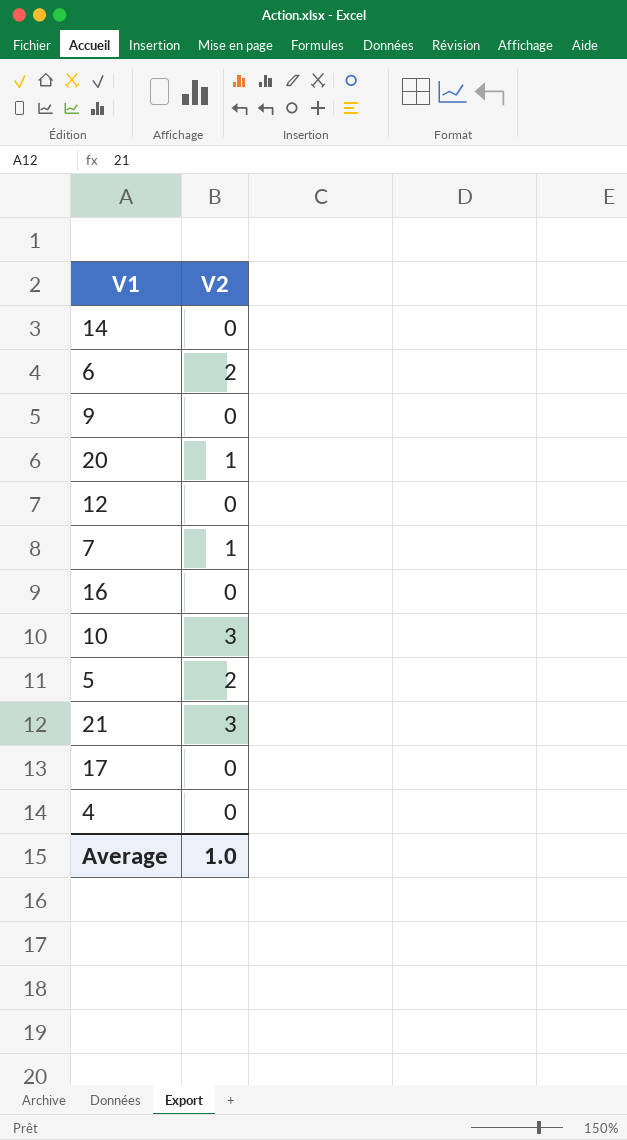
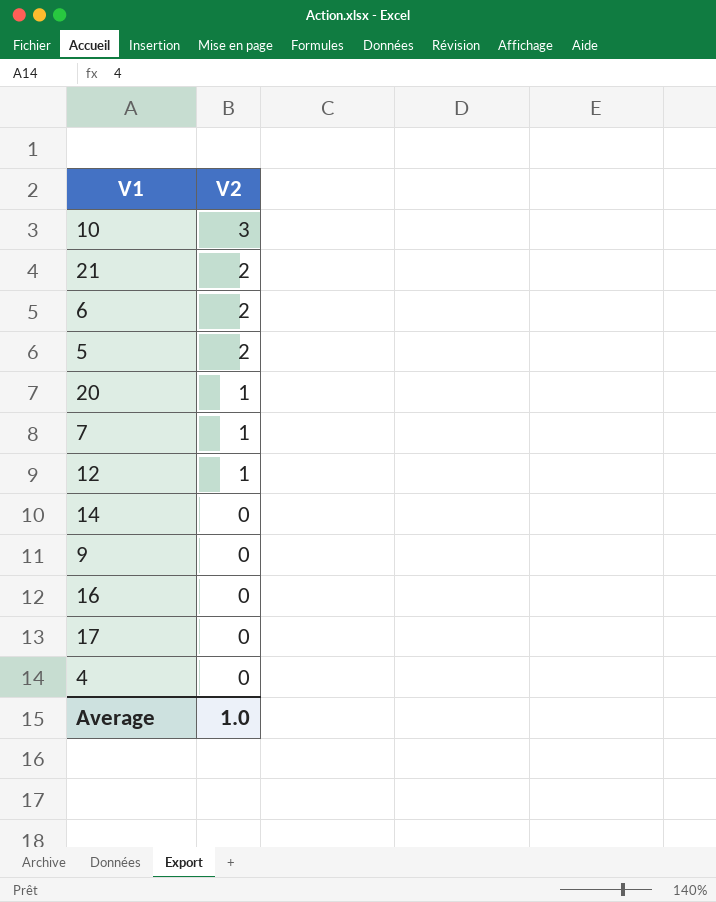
row order: none -> V2 descending
21 | V2: 3 -> 2
12 | V2: 0 -> 1

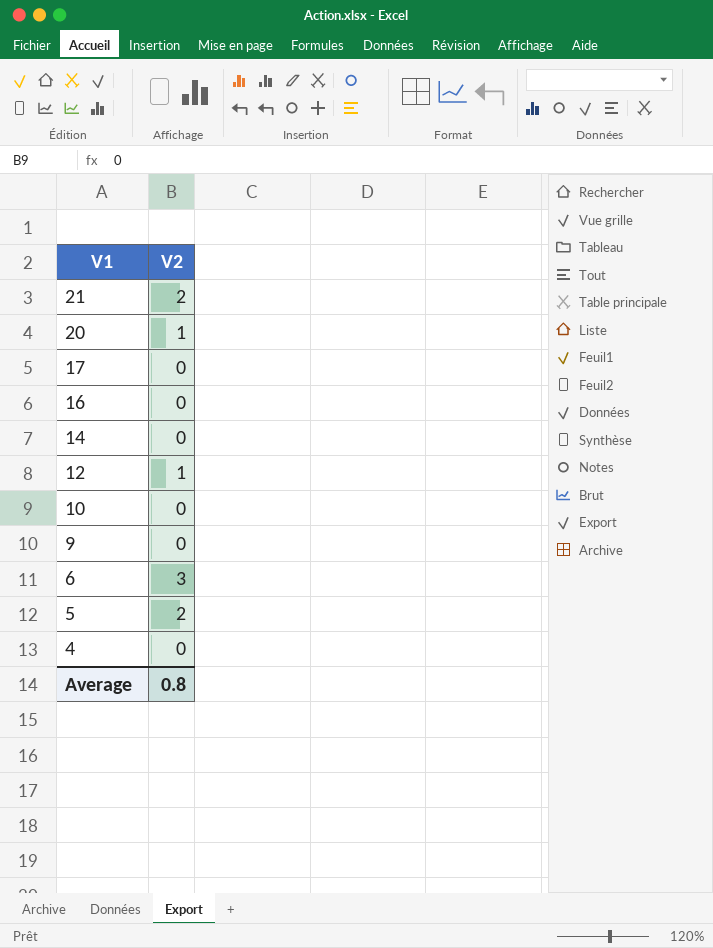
row order: V2 descending -> V1 descending
row 7: 1 -> none
10 | V2: 3 -> 0
6 | V2: 2 -> 3
Average | V2: 1.0 -> 0.8

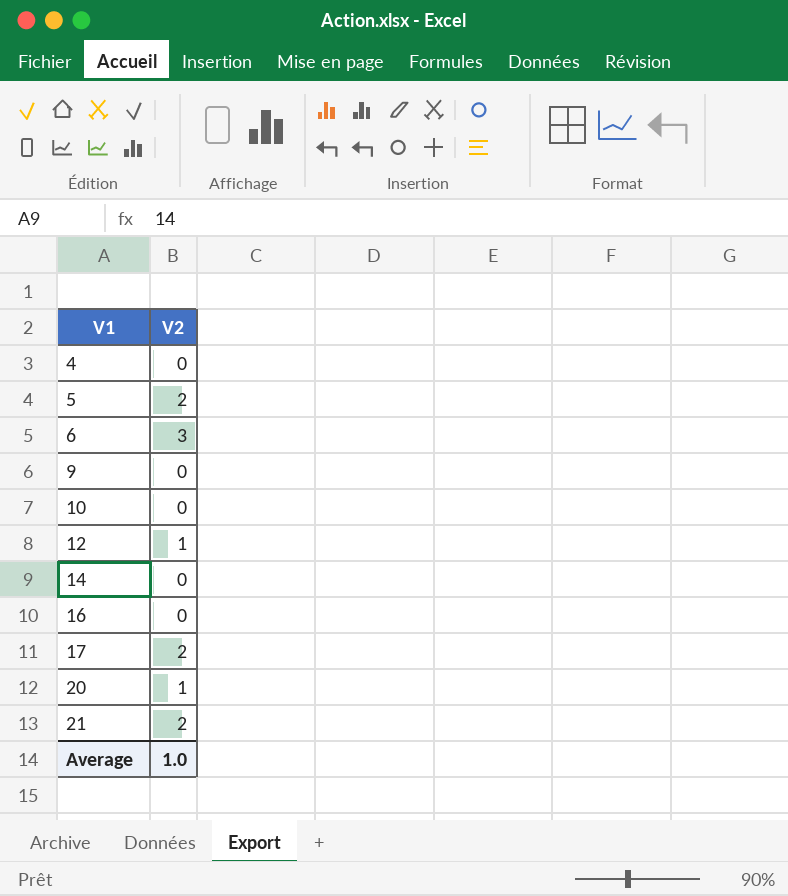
row order: V1 descending -> V1 ascending
17 | V2: 0 -> 2
Average | V2: 0.8 -> 1.0

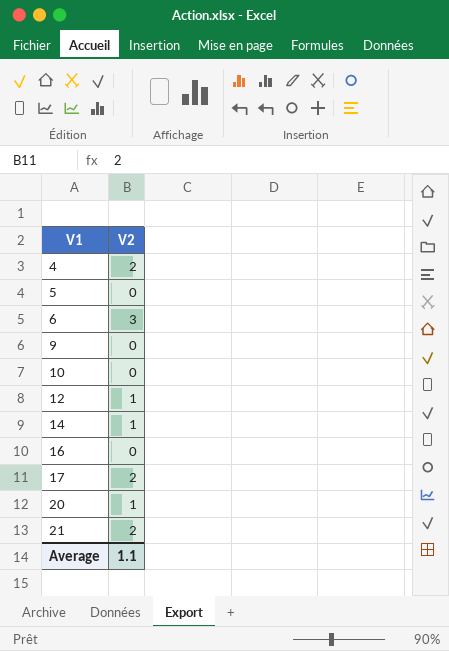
4 | V2: 0 -> 2
5 | V2: 2 -> 0
14 | V2: 0 -> 1
Average | V2: 1.0 -> 1.1

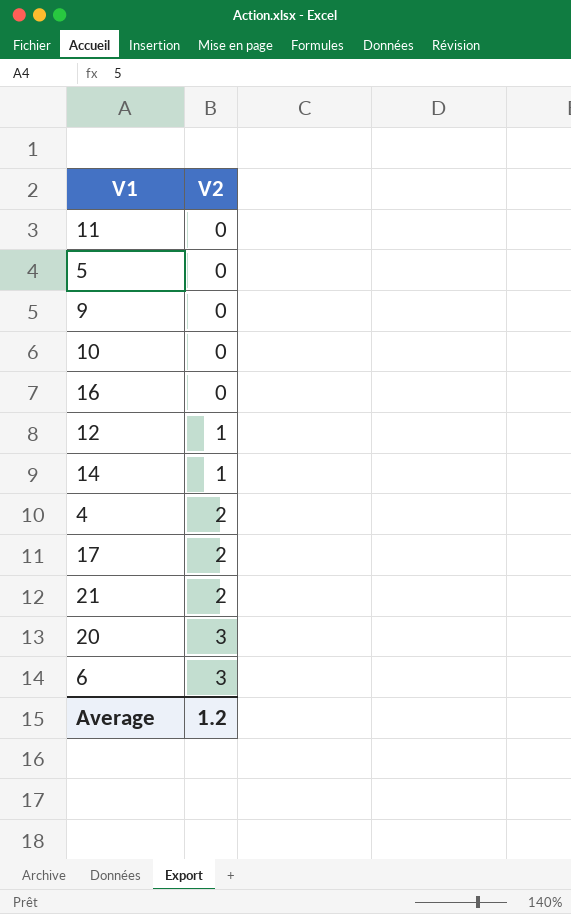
row order: V1 ascending -> V2 ascending
row 11: none -> 0
20 | V2: 1 -> 3
Average | V2: 1.1 -> 1.2

